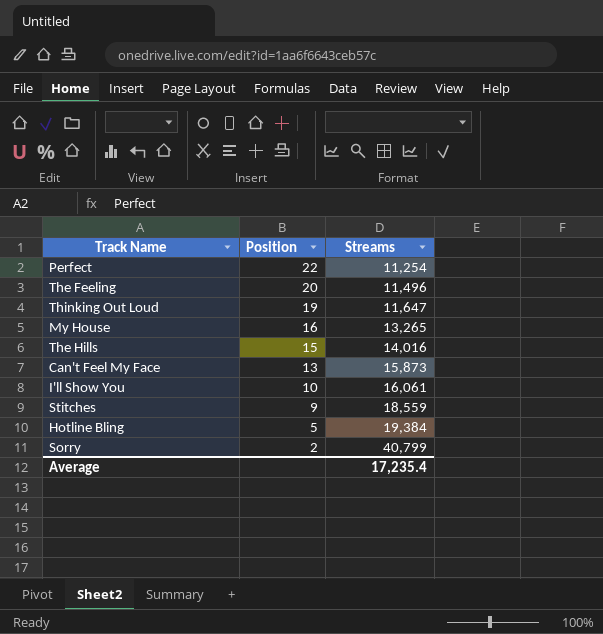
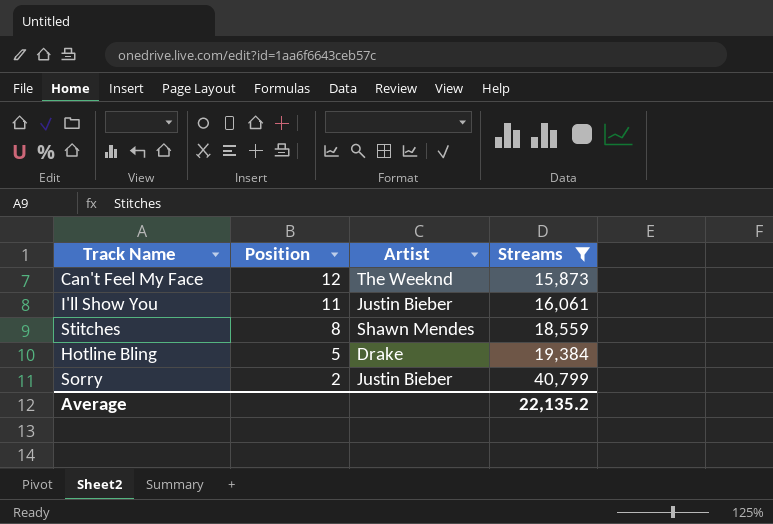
filter: none -> Streams >= 15,873
column Artist | position: none -> 3
Can't Feel My Face | Position: 13 -> 12
I'll Show You | Position: 10 -> 11
Stitches | Position: 9 -> 8
Average | Streams: 17,235.4 -> 22,135.2

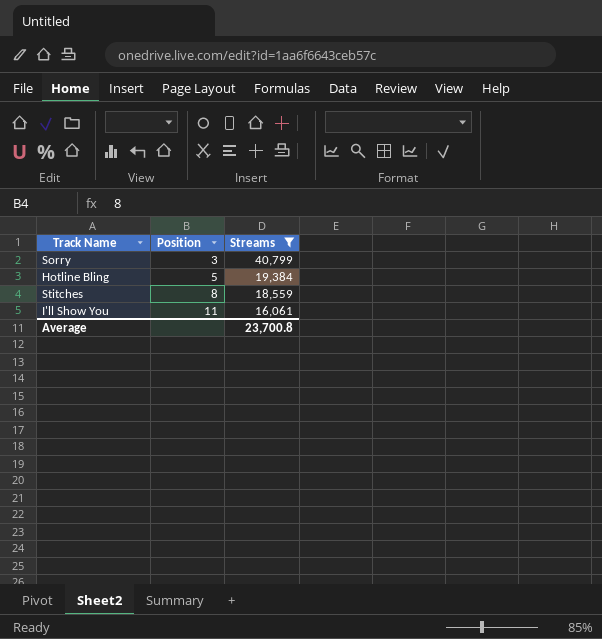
row order: Position descending -> Position ascending
column Artist | position: 3 -> none
row Can't Feel My Face: 12 | The Weeknd | 15,873 -> none
Sorry | Position: 2 -> 3
Average | Streams: 22,135.2 -> 23,700.8

